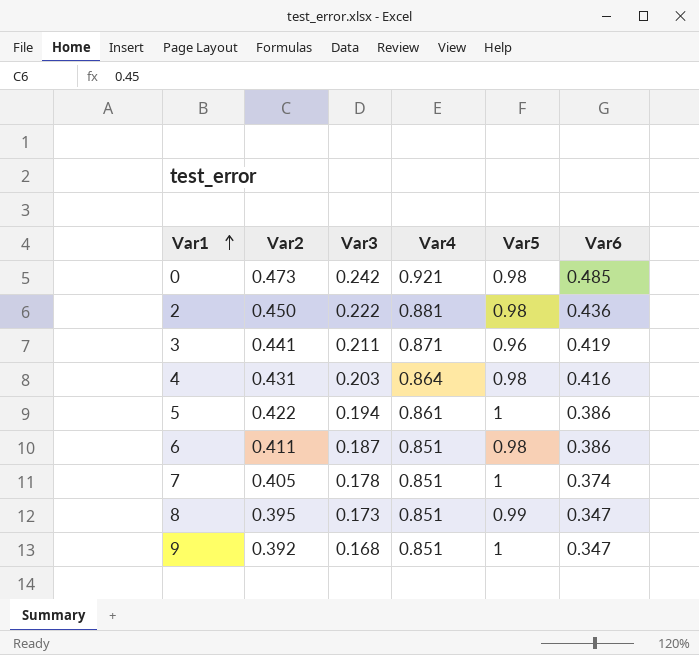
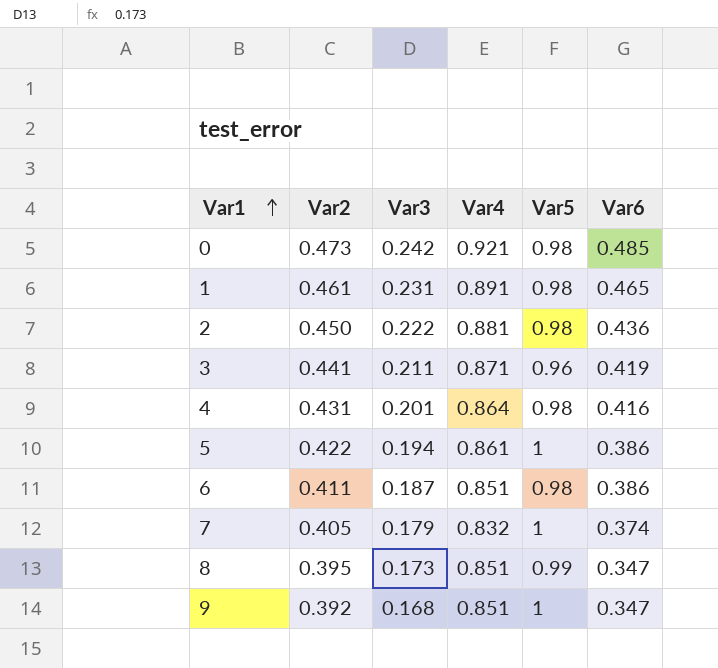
row 1: none -> 0.461 | 0.231 | 0.891 | 0.98 | 0.465
4 | Var3: 0.203 -> 0.201
7 | Var3: 0.178 -> 0.179
7 | Var4: 0.851 -> 0.832

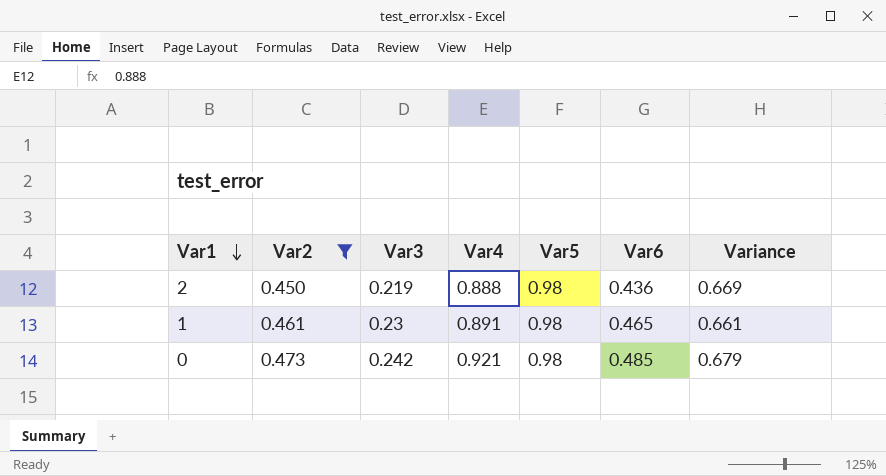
filter: none -> Var2 >= 0.450
row order: Var1 ascending -> Var1 descending
column Variance | formula: none -> [Var4] - [Var3]
2 | Var3: 0.222 -> 0.219
2 | Var4: 0.881 -> 0.888
1 | Var3: 0.231 -> 0.23

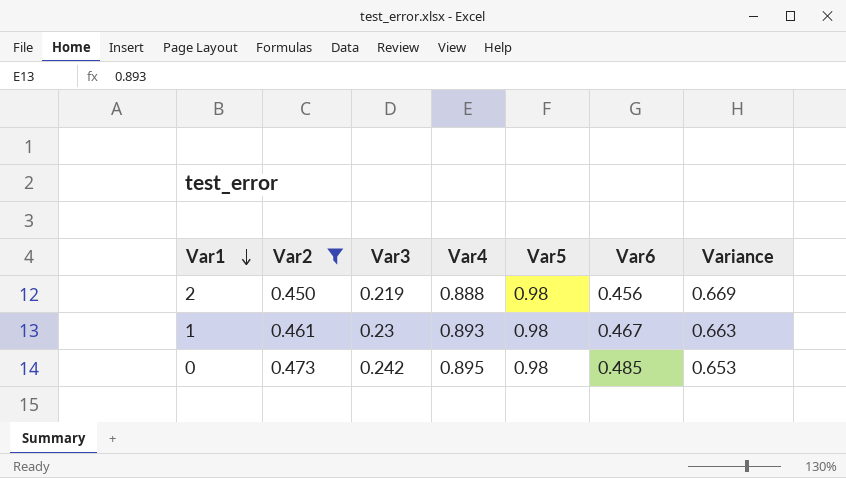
2 | Var6: 0.436 -> 0.456
1 | Var4: 0.891 -> 0.893
1 | Var6: 0.465 -> 0.467
1 | Variance: 0.661 -> 0.663
0 | Var4: 0.921 -> 0.895
0 | Variance: 0.679 -> 0.653

